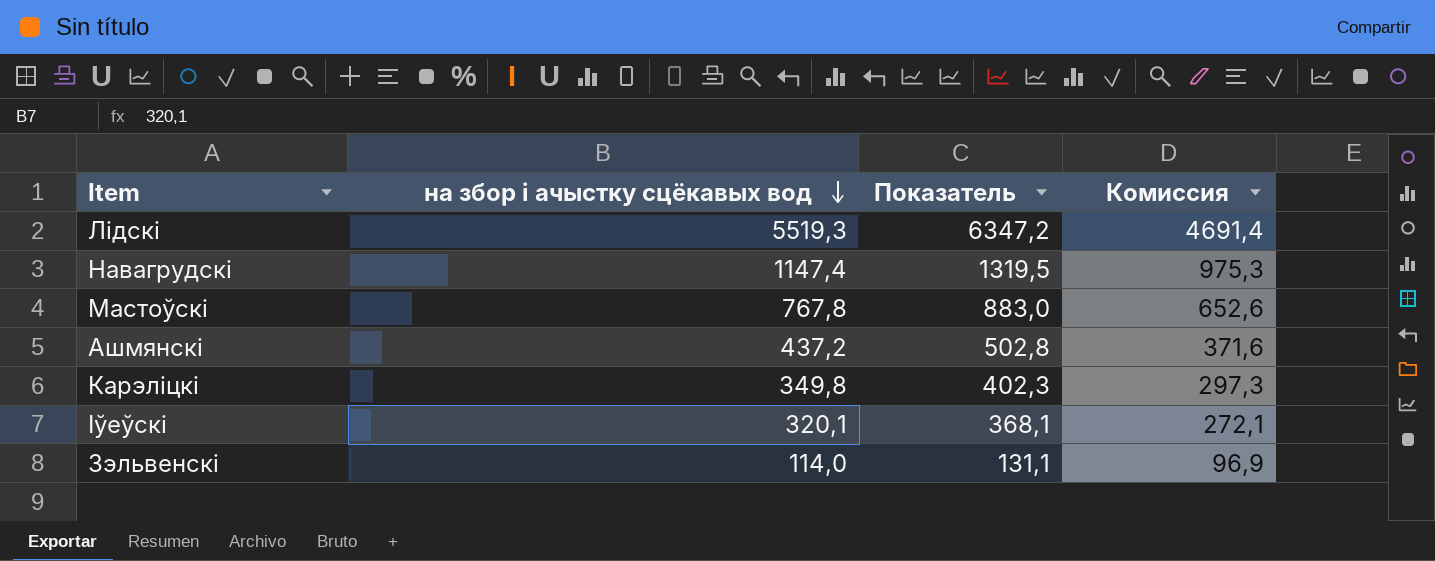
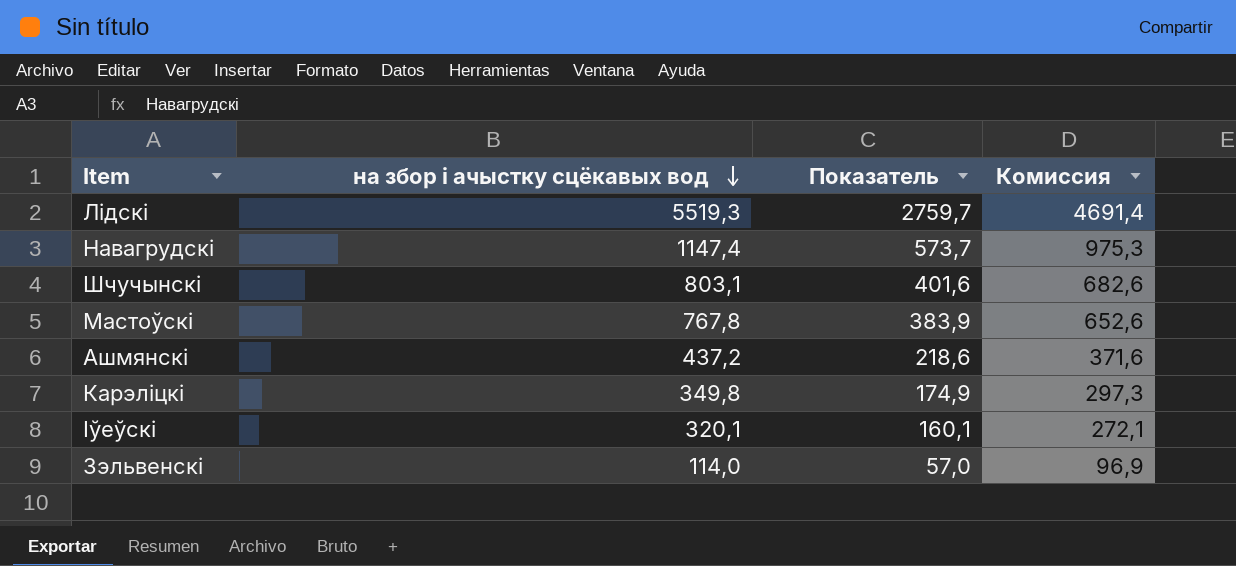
column Показатель | formula: [на збор і ачыстку сцёкавых вод] * 1,15 -> [на збор і ачыстку сцёкавых вод] * 0,5
row Шчучынскi: none -> 803,1 | 401,6 | 682,6

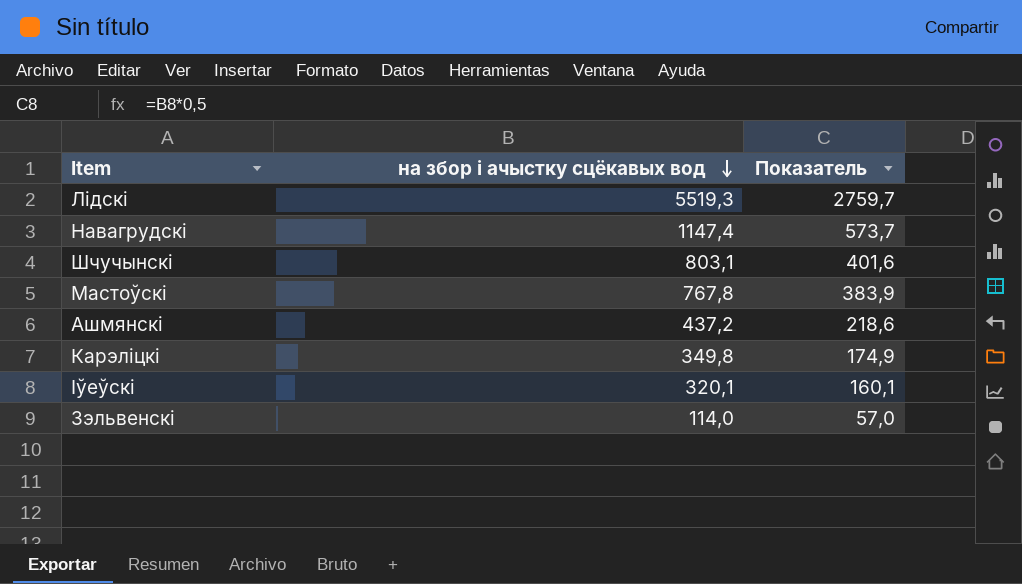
column Комиссия | formula: [на збор і ачыстку сцёкавых вод] * 0,85 -> none

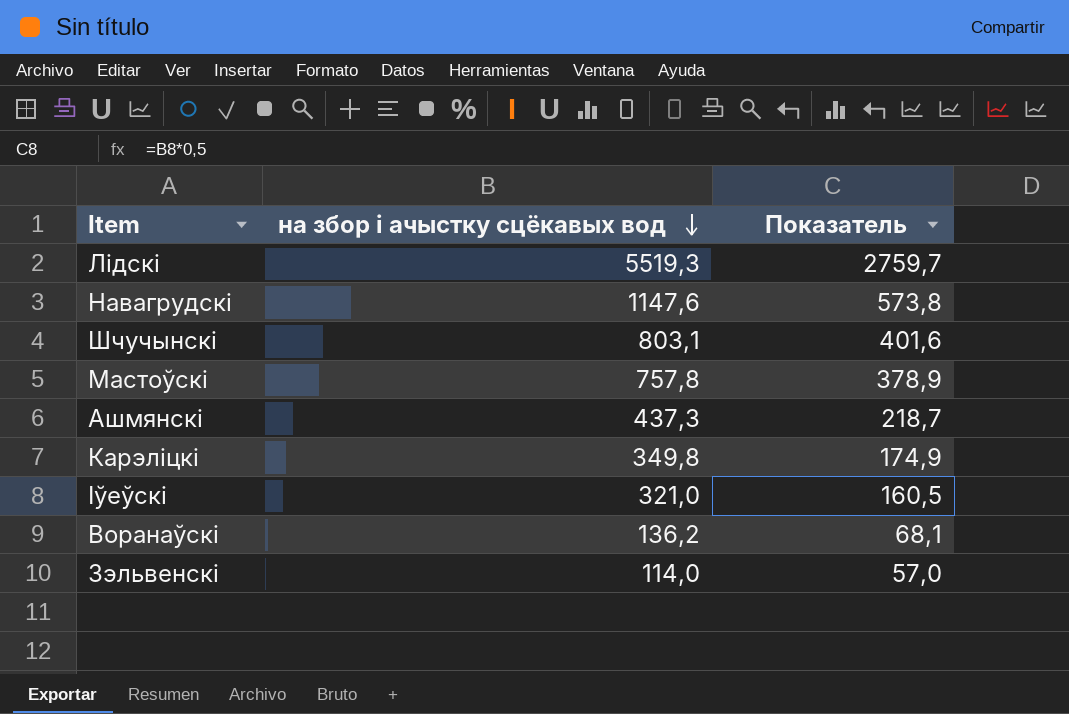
Навагрудскi | на збор і ачыстку сцёкавых вод: 1147,4 -> 1147,6
Навагрудскi | Показатель: 573,7 -> 573,8
Мастоўскi | на збор і ачыстку сцёкавых вод: 767,8 -> 757,8
Мастоўскi | Показатель: 383,9 -> 378,9
Ашмянскi | на збор і ачыстку сцёкавых вод: 437,2 -> 437,3
Ашмянскi | Показатель: 218,6 -> 218,7
Iўеўскi | на збор і ачыстку сцёкавых вод: 320,1 -> 321,0
Iўеўскi | Показатель: 160,1 -> 160,5
row Воранаўскi: none -> 136,2 | 68,1

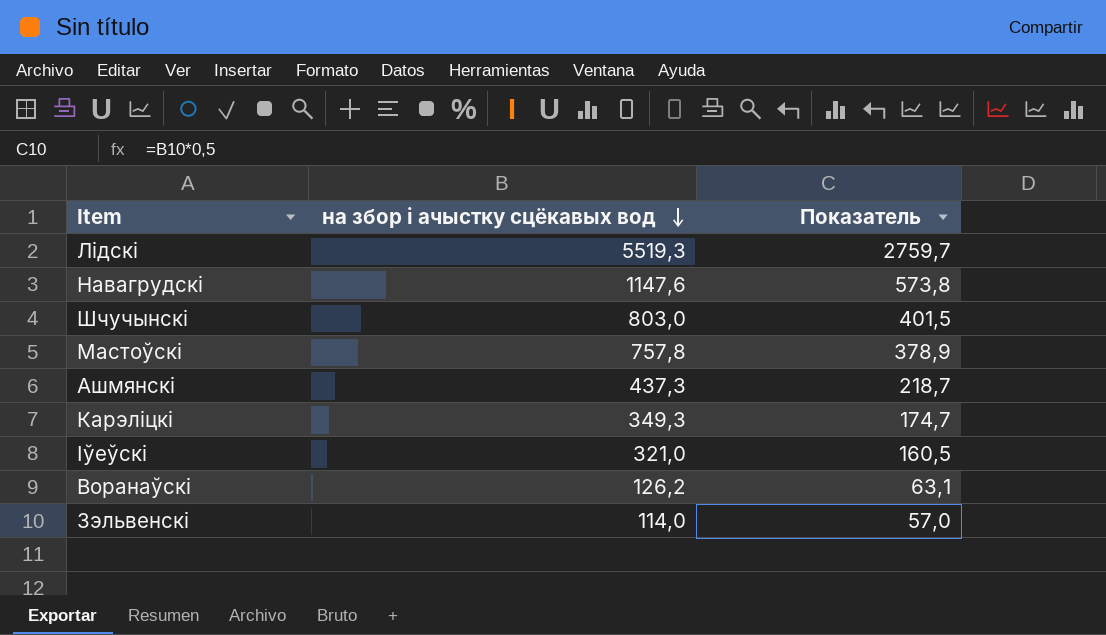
Шчучынскi | на збор і ачыстку сцёкавых вод: 803,1 -> 803,0
Шчучынскi | Показатель: 401,6 -> 401,5
Карэлiцкi | на збор і ачыстку сцёкавых вод: 349,8 -> 349,3
Карэлiцкi | Показатель: 174,9 -> 174,7
Воранаўскi | на збор і ачыстку сцёкавых вод: 136,2 -> 126,2
Воранаўскi | Показатель: 68,1 -> 63,1

